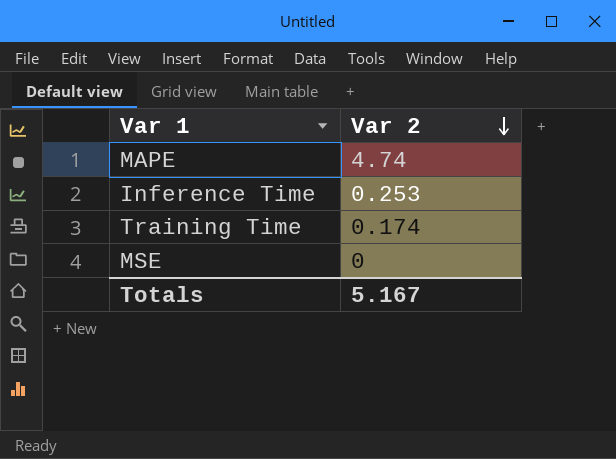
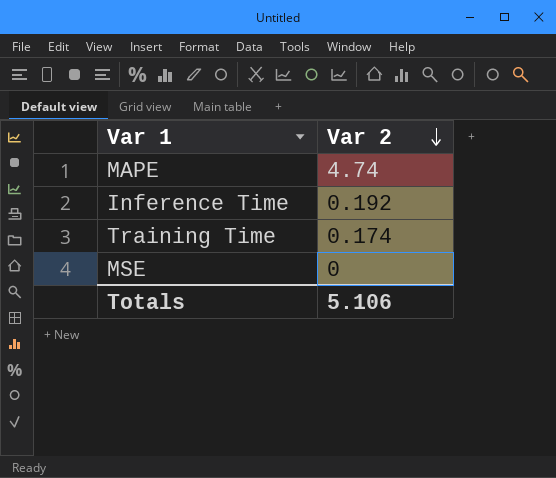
Inference Time | Var 2: 0.253 -> 0.192
Totals | Var 2: 5.167 -> 5.106

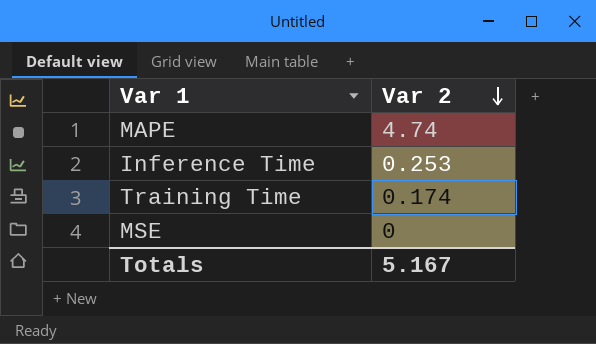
Inference Time | Var 2: 0.192 -> 0.253
Totals | Var 2: 5.106 -> 5.167

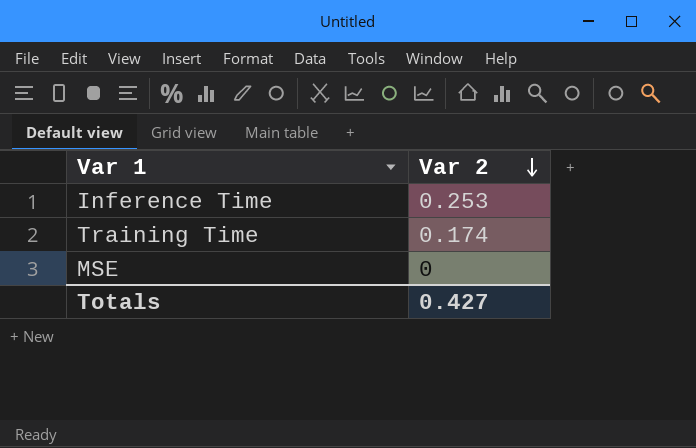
row MAPE: 4.74 -> none
Totals | Var 2: 5.167 -> 0.427

